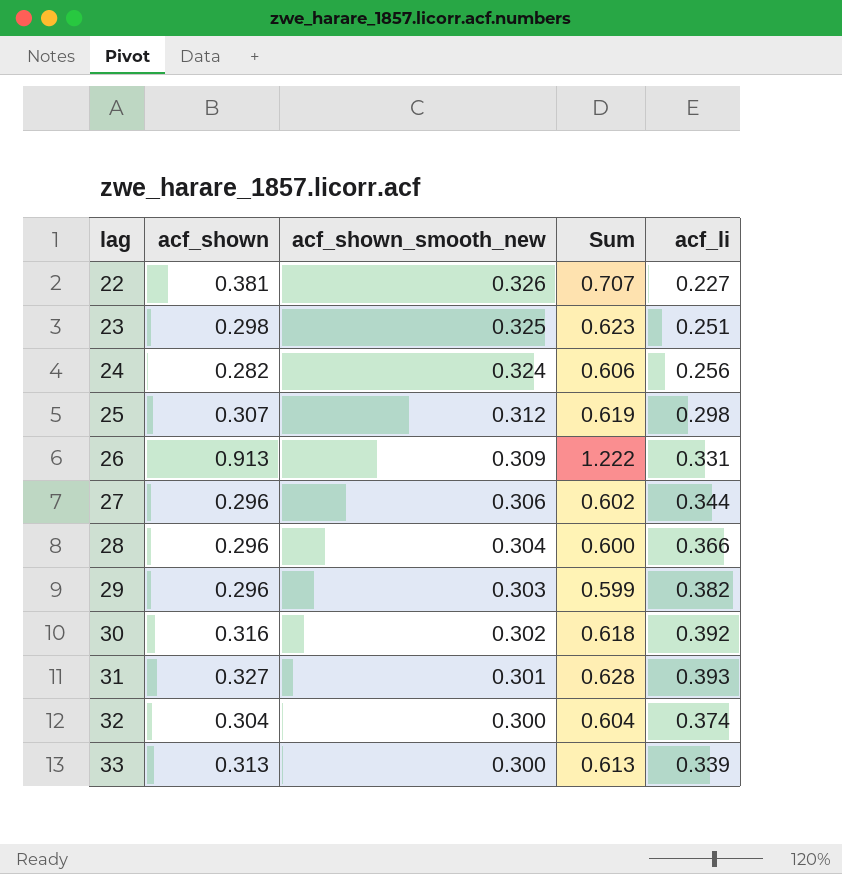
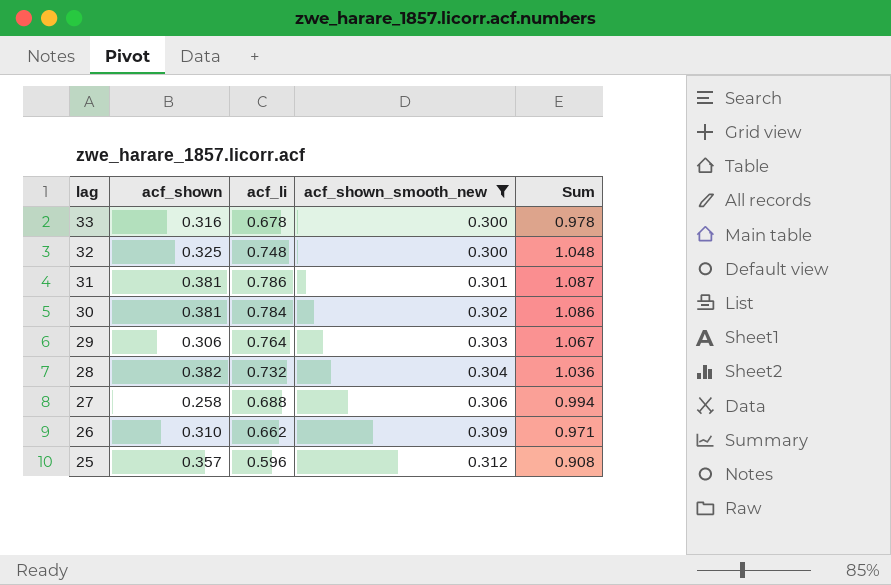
filter: none -> acf_shown_smooth_new <= 0.312
row order: lag ascending -> lag descending
column acf_li | position: 5 -> 3
column Sum | formula: [acf_shown] + [acf_shown_smooth_new] -> [acf_li] + [acf_shown_smooth_new]
33 | acf_shown: 0.313 -> 0.316
33 | acf_li: 0.339 -> 0.678
32 | acf_shown: 0.304 -> 0.325
32 | acf_li: 0.374 -> 0.748
31 | acf_shown: 0.327 -> 0.381
31 | acf_li: 0.393 -> 0.786
30 | acf_shown: 0.316 -> 0.381
30 | acf_li: 0.392 -> 0.784
29 | acf_shown: 0.296 -> 0.306
29 | acf_li: 0.382 -> 0.764
28 | acf_shown: 0.296 -> 0.382
28 | acf_li: 0.366 -> 0.732
27 | acf_shown: 0.296 -> 0.258
27 | acf_li: 0.344 -> 0.688
26 | acf_shown: 0.913 -> 0.310
26 | acf_li: 0.331 -> 0.662
25 | acf_shown: 0.307 -> 0.357
25 | acf_li: 0.298 -> 0.596

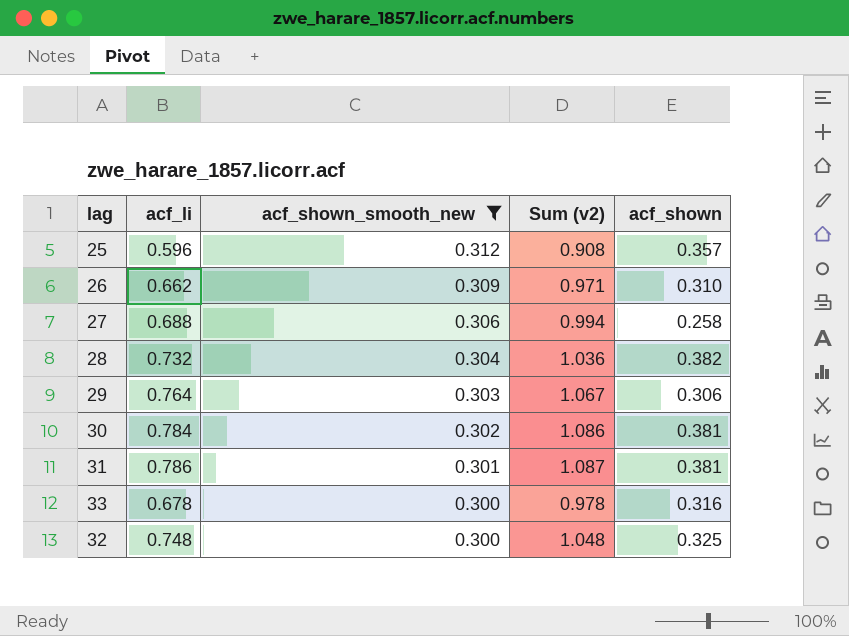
row order: lag descending -> acf_shown_smooth_new descending
column name: Sum -> Sum (v2)
column acf_shown | position: 2 -> 5

